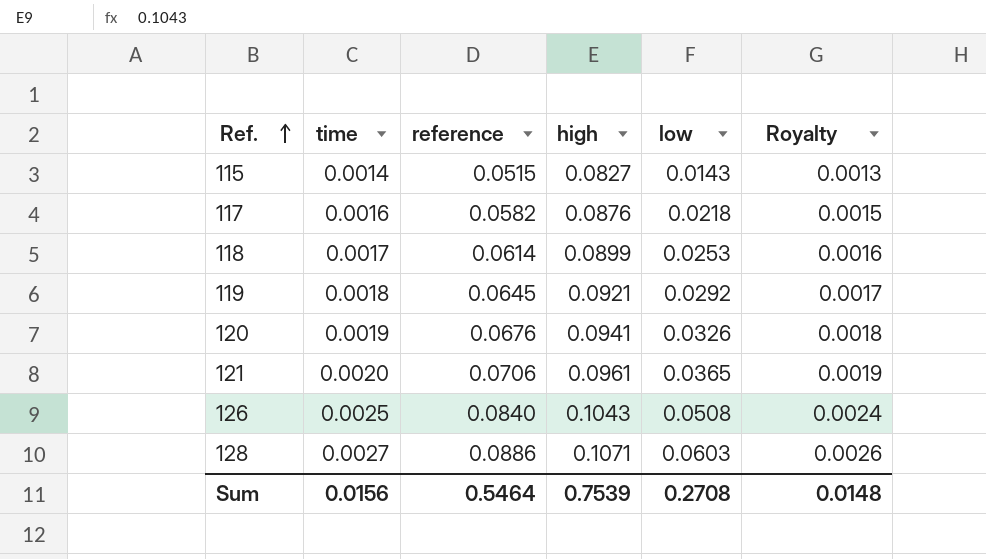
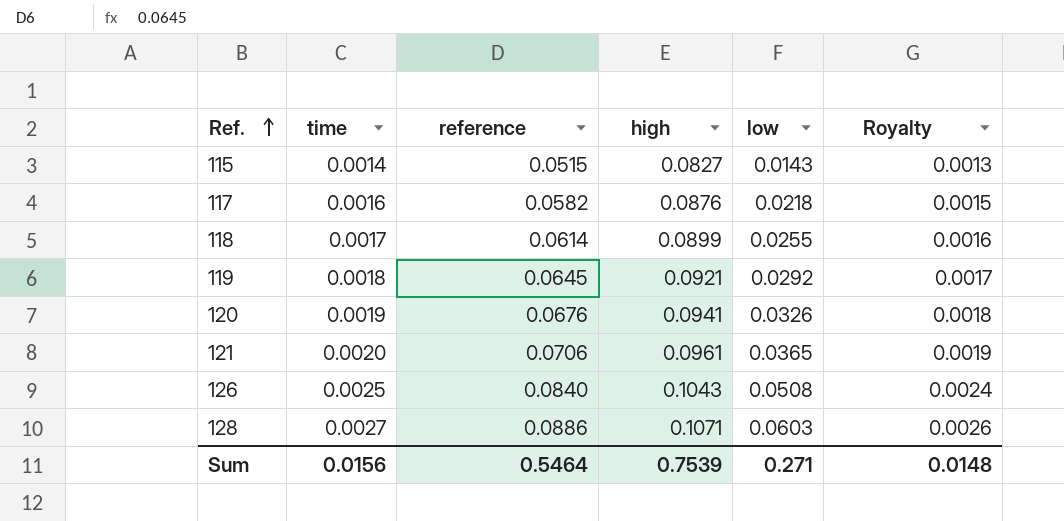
118 | low: 0.0253 -> 0.0255
Sum | low: 0.2708 -> 0.271

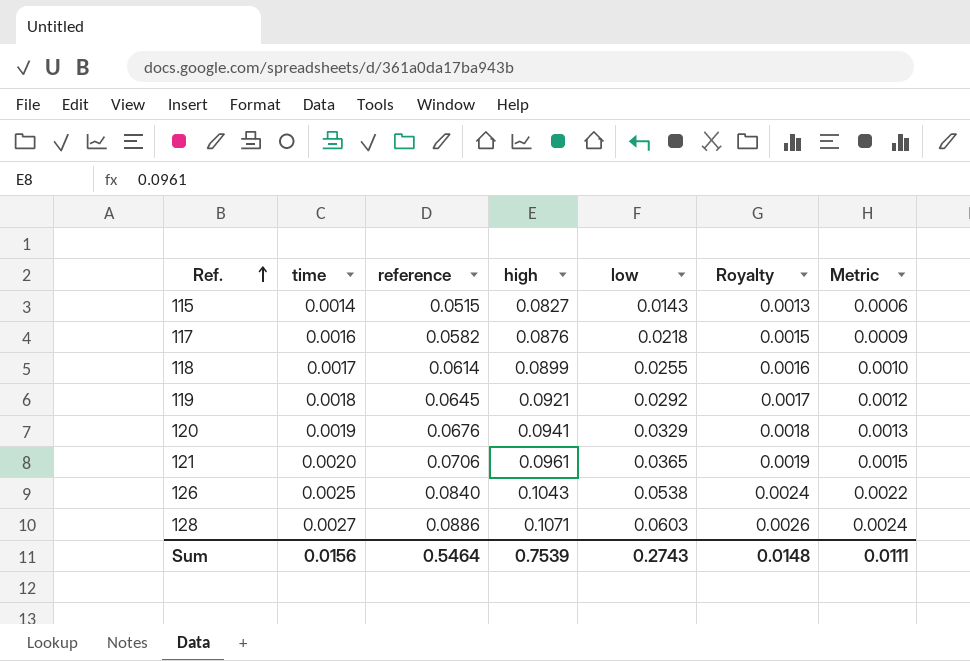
column Metric | formula: none -> [low] * 0.04
120 | low: 0.0326 -> 0.0329
126 | low: 0.0508 -> 0.0538
Sum | low: 0.271 -> 0.2743

